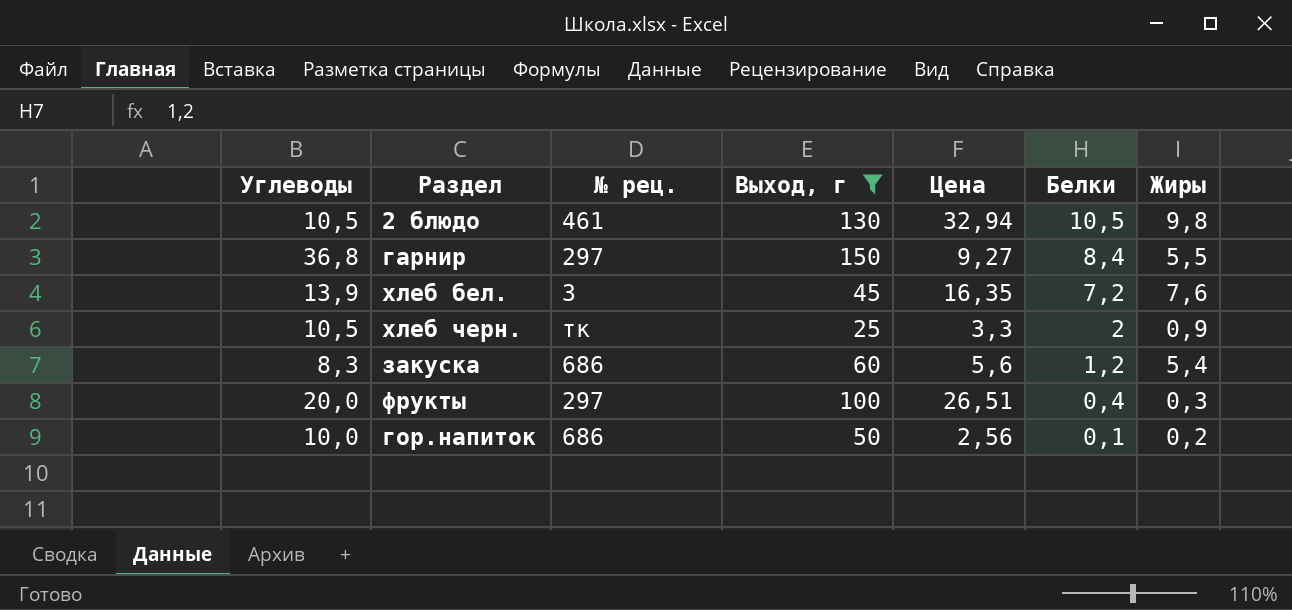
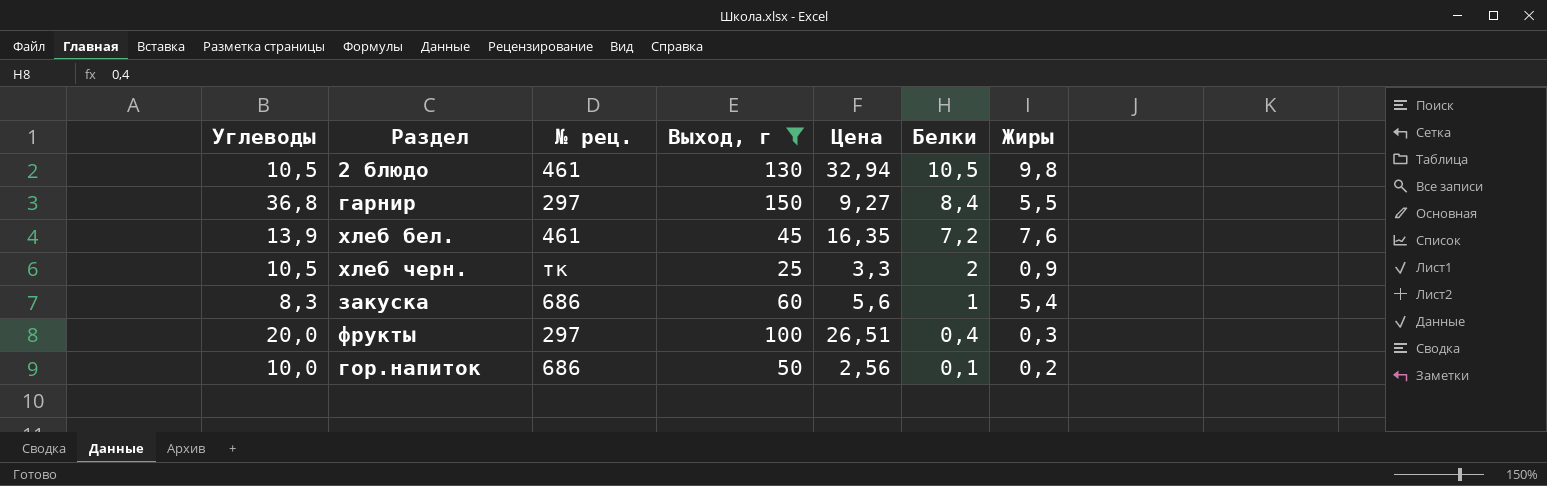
хлеб бел. | № рец.: 3 -> 461
закуска | Белки: 1,2 -> 1

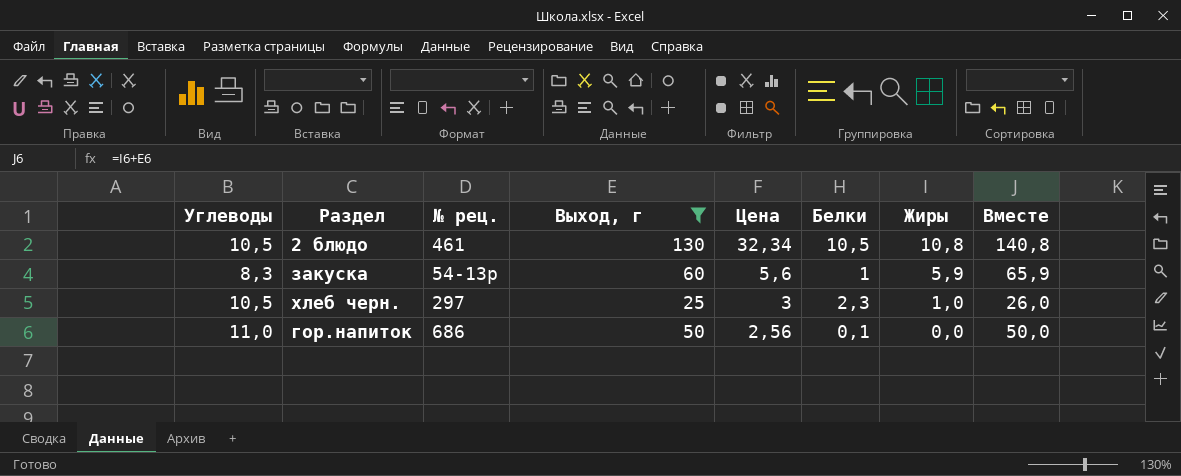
row order: Белки descending -> Цена descending
column Вместе | formula: none -> [Выход, г] + [Жиры]
row гарнир: 36,8 | 297 | 150 | 9,27 | 8,4 | 5,5 -> none
row хлеб бел.: 13,9 | 461 | 45 | 16,35 | 7,2 | 7,6 -> none
row фрукты: 20,0 | 297 | 100 | 26,51 | 0,4 | 0,3 -> none
2 блюдо | Цена: 32,94 -> 32,34
2 блюдо | Жиры: 9,8 -> 10,8
закуска | № рец.: 686 -> 54-13р
закуска | Жиры: 5,4 -> 5,9
хлеб черн. | № рец.: тк -> 297
хлеб черн. | Цена: 3,3 -> 3
хлеб черн. | Белки: 2 -> 2,3
хлеб черн. | Жиры: 0,9 -> 1,0
гор.напиток | Углеводы: 10,0 -> 11,0
гор.напиток | Жиры: 0,2 -> 0,0

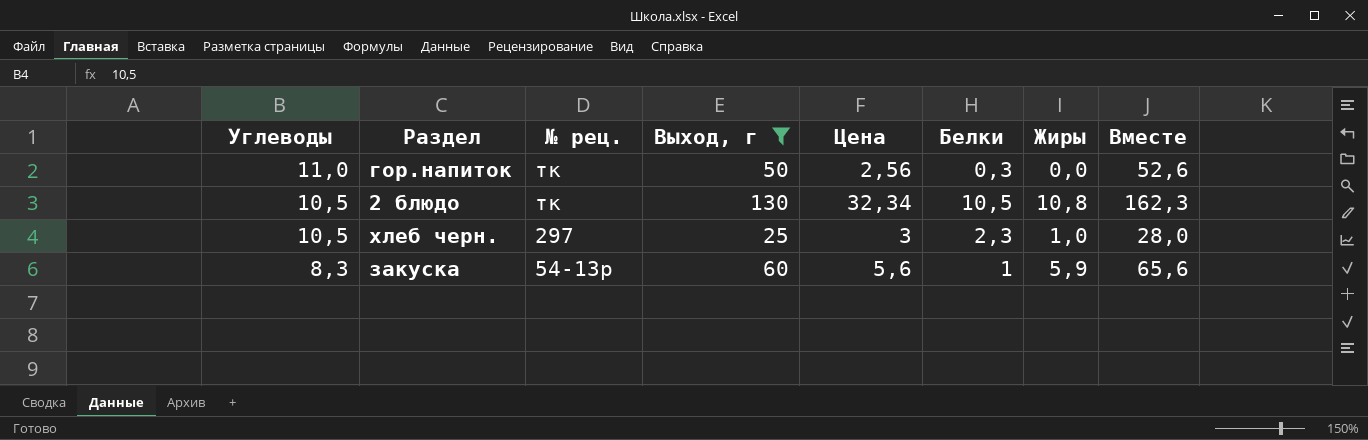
row order: Цена descending -> Углеводы descending
column Вместе | formula: [Выход, г] + [Жиры] -> [Выход, г] + [Цена]
гор.напиток | № рец.: 686 -> тк
гор.напиток | Белки: 0,1 -> 0,3
2 блюдо | № рец.: 461 -> тк

